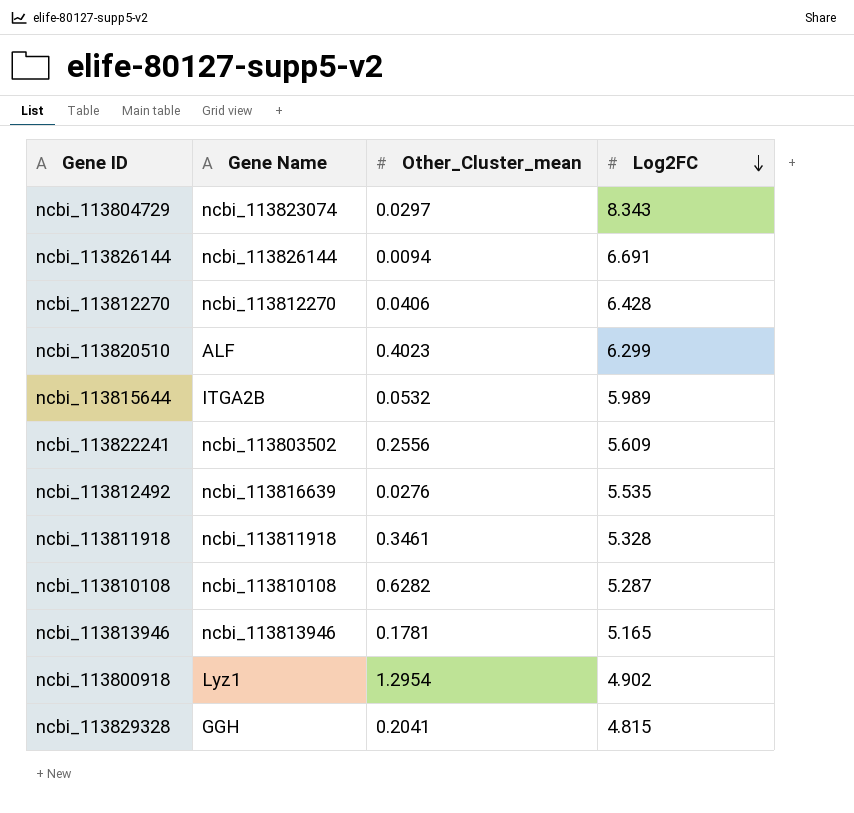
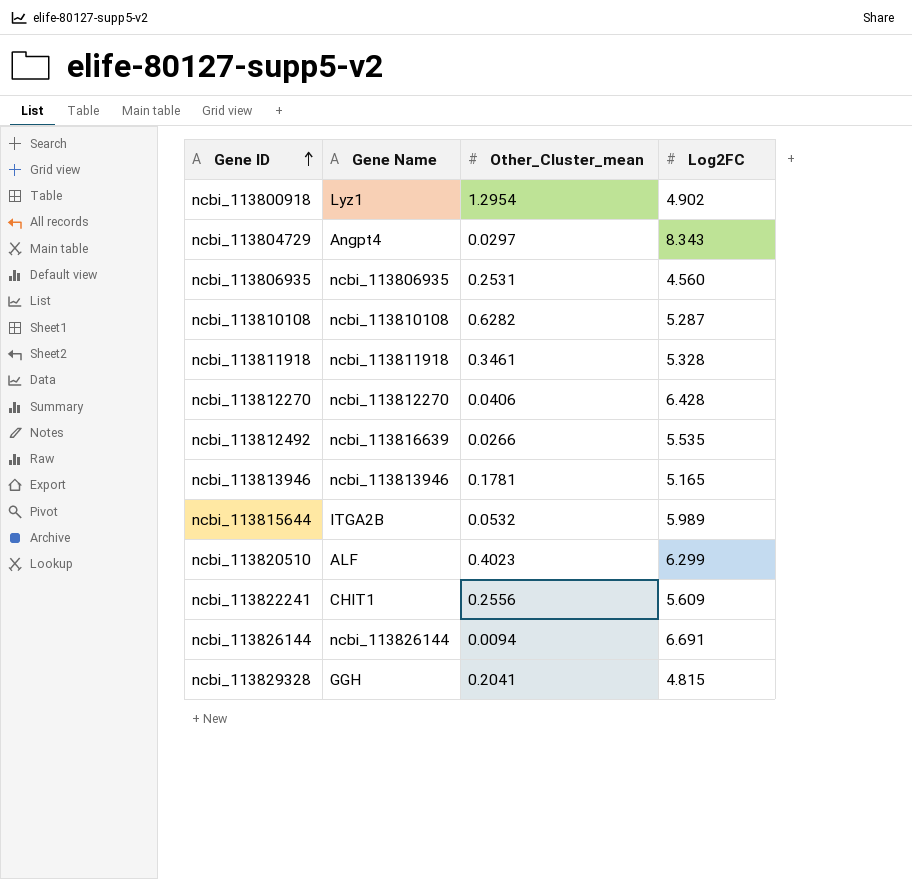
row order: Log2FC descending -> Gene ID ascending
ncbi_113804729 | Gene Name: ncbi_113823074 -> Angpt4
row ncbi_113806935: none -> ncbi_113806935 | 0.2531 | 4.560
ncbi_113812492 | Other_Cluster_mean: 0.0276 -> 0.0266
ncbi_113822241 | Gene Name: ncbi_113803502 -> CHIT1

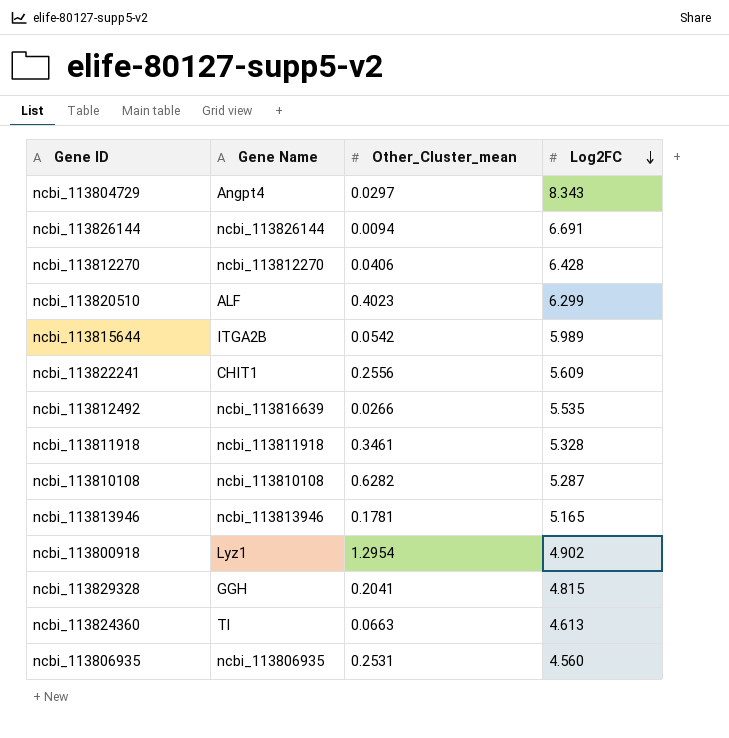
row order: Gene ID ascending -> Log2FC descending
ncbi_113815644 | Other_Cluster_mean: 0.0532 -> 0.0542
row ncbi_113824360: none -> Tl | 0.0663 | 4.613

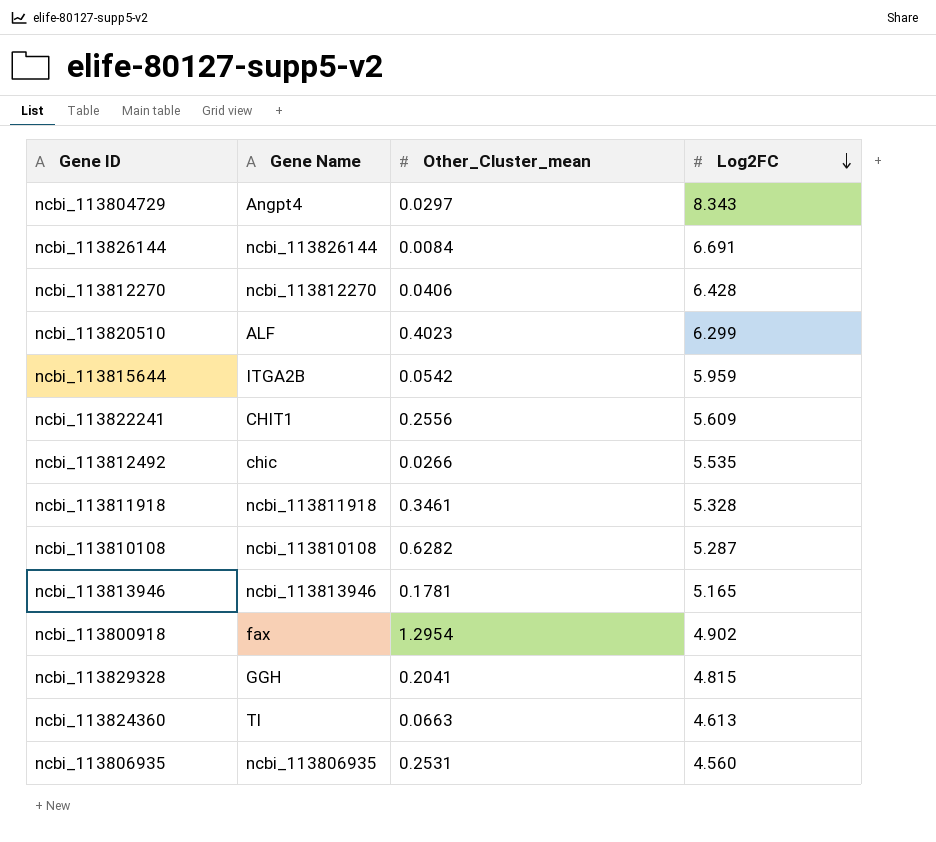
ncbi_113826144 | Other_Cluster_mean: 0.0094 -> 0.0084
ncbi_113815644 | Log2FC: 5.989 -> 5.959
ncbi_113812492 | Gene Name: ncbi_113816639 -> chic
ncbi_113800918 | Gene Name: Lyz1 -> fax

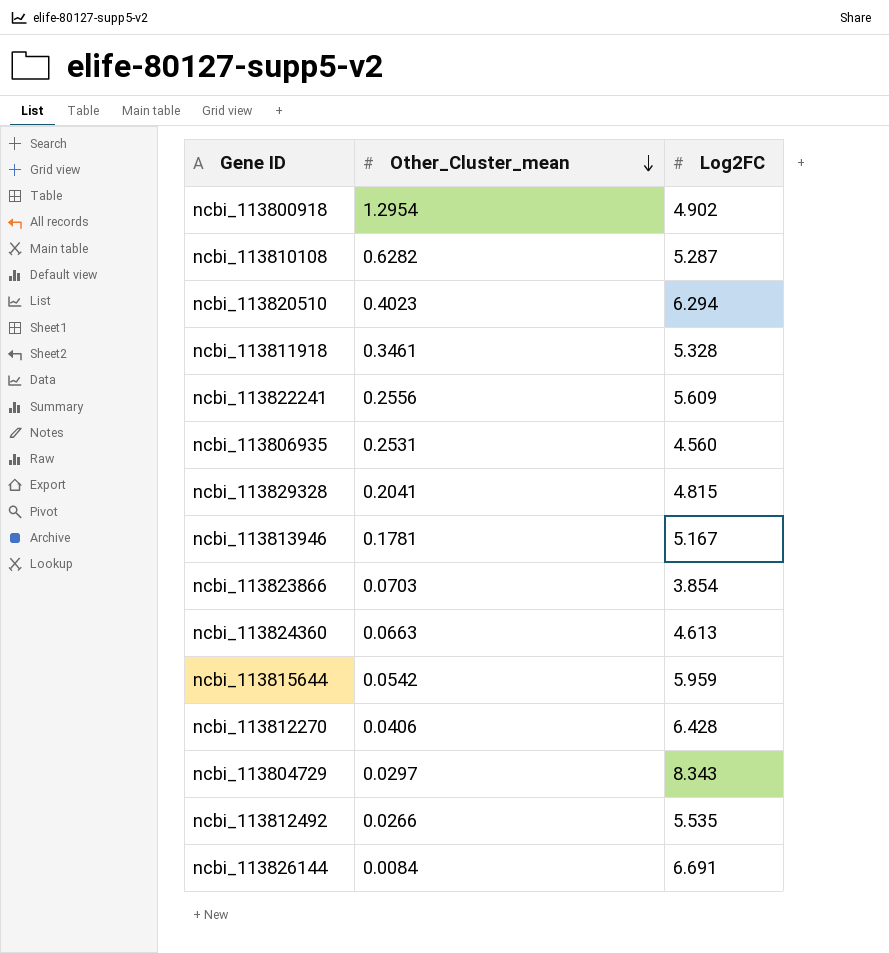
row order: Log2FC descending -> Other_Cluster_mean descending
column Gene Name | position: 2 -> none
ncbi_113820510 | Log2FC: 6.299 -> 6.294
ncbi_113813946 | Log2FC: 5.165 -> 5.167
row ncbi_113823866: none -> 0.0703 | 3.854

